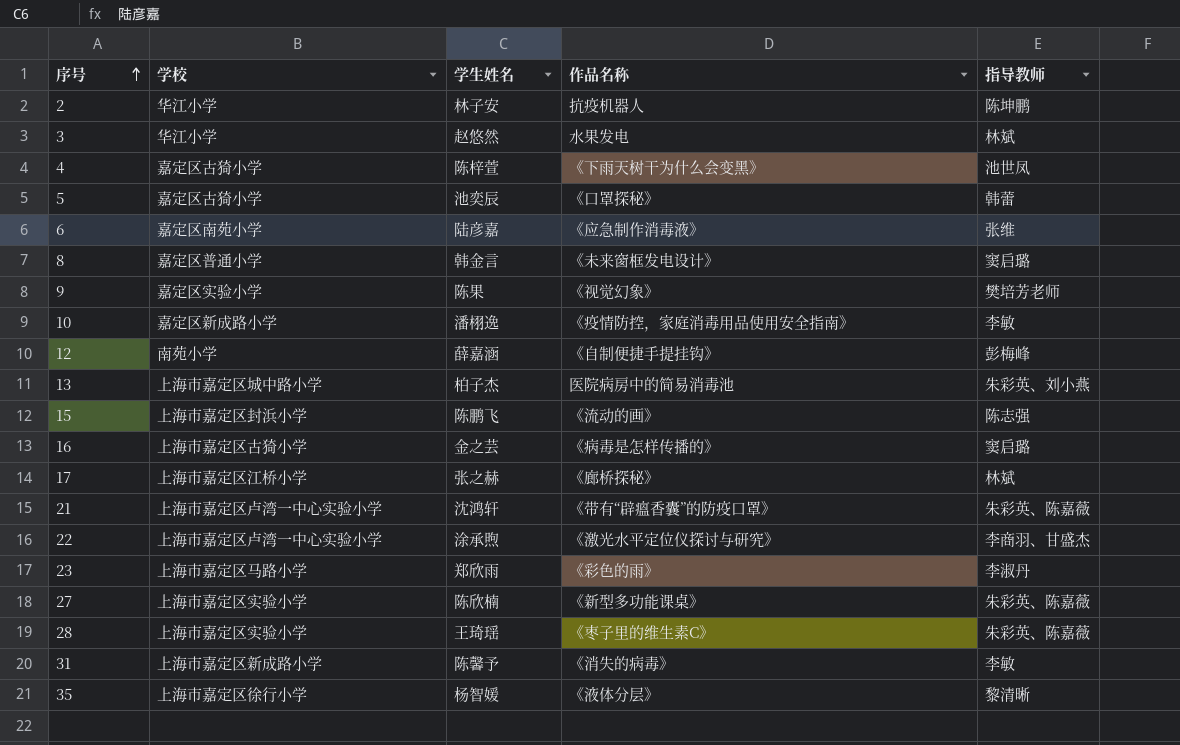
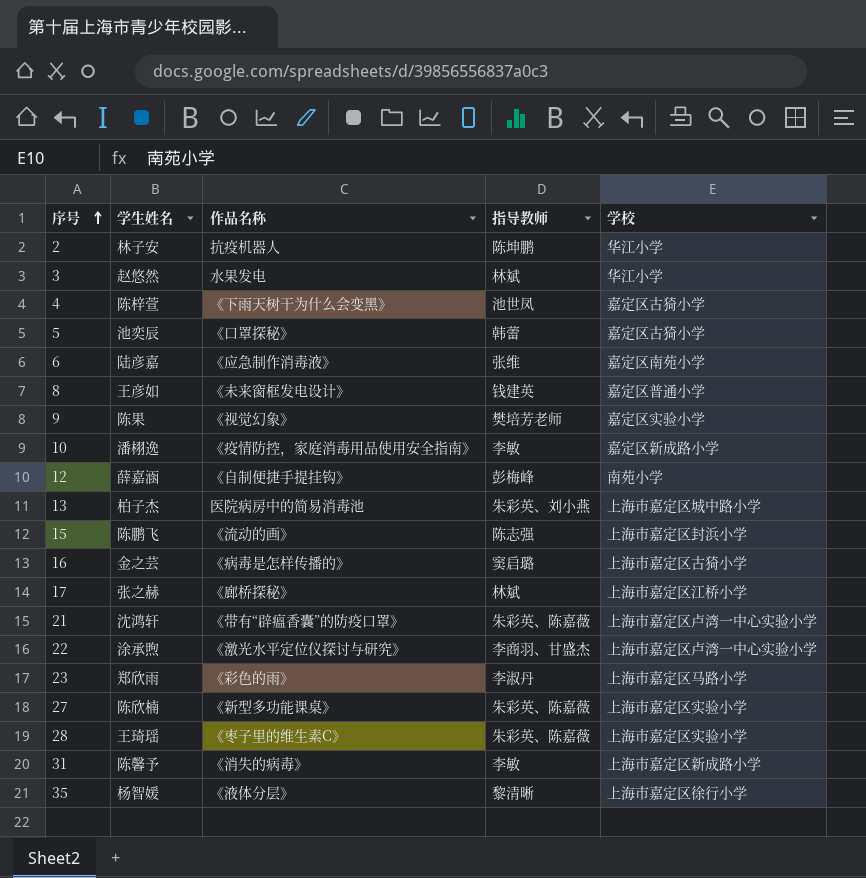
column 学校 | position: 2 -> 5
8 | 学生姓名: 韩金言 -> 王彦如
8 | 指导教师: 窦启璐 -> 钱建英

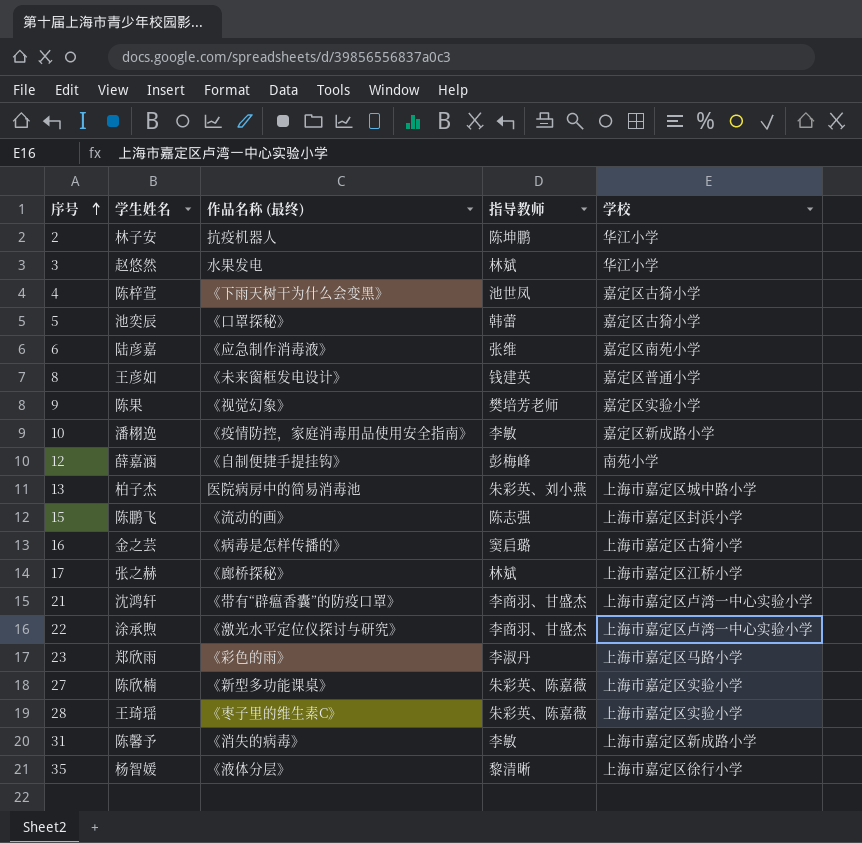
column name: 作品名称 -> 作品名称 (最终)
21 | 指导教师: 朱彩英、陈嘉薇 -> 李商羽、甘盛杰

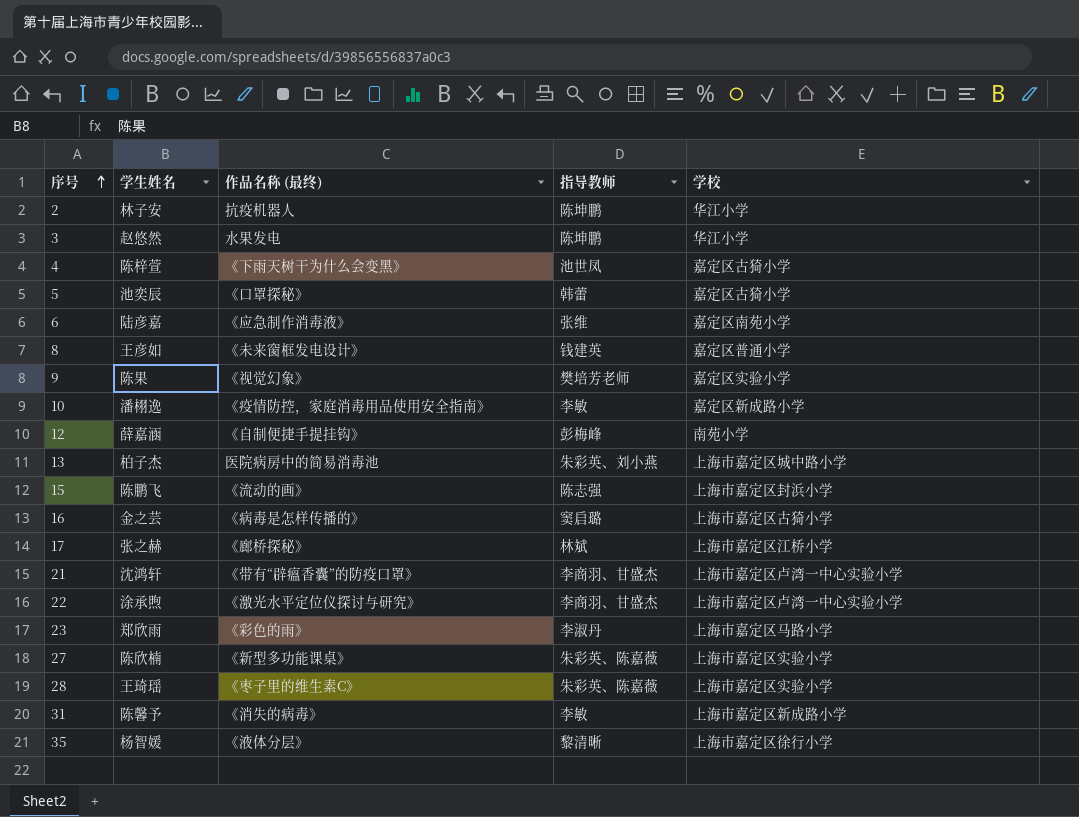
3 | 指导教师: 林斌 -> 陈坤鹏

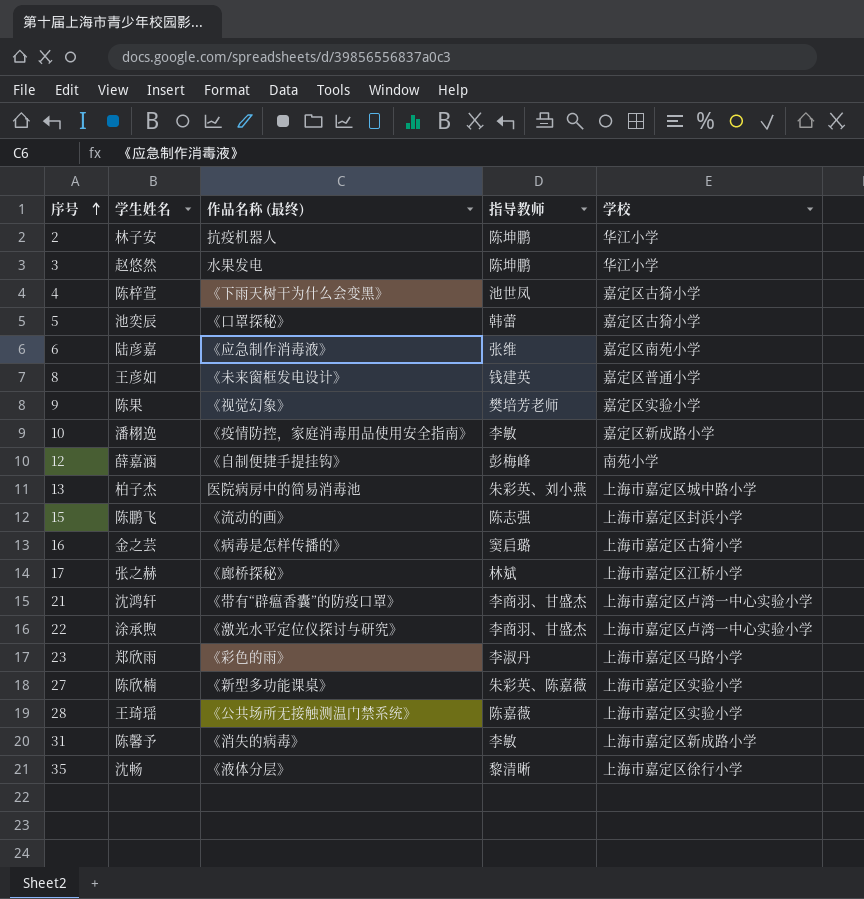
28 | 作品名称 (最终): 《枣子里的维生素C》 -> 《公共场所无接触测温门禁系统》
28 | 指导教师: 朱彩英、陈嘉薇 -> 陈嘉薇
35 | 学生姓名: 杨智媛 -> 沈畅

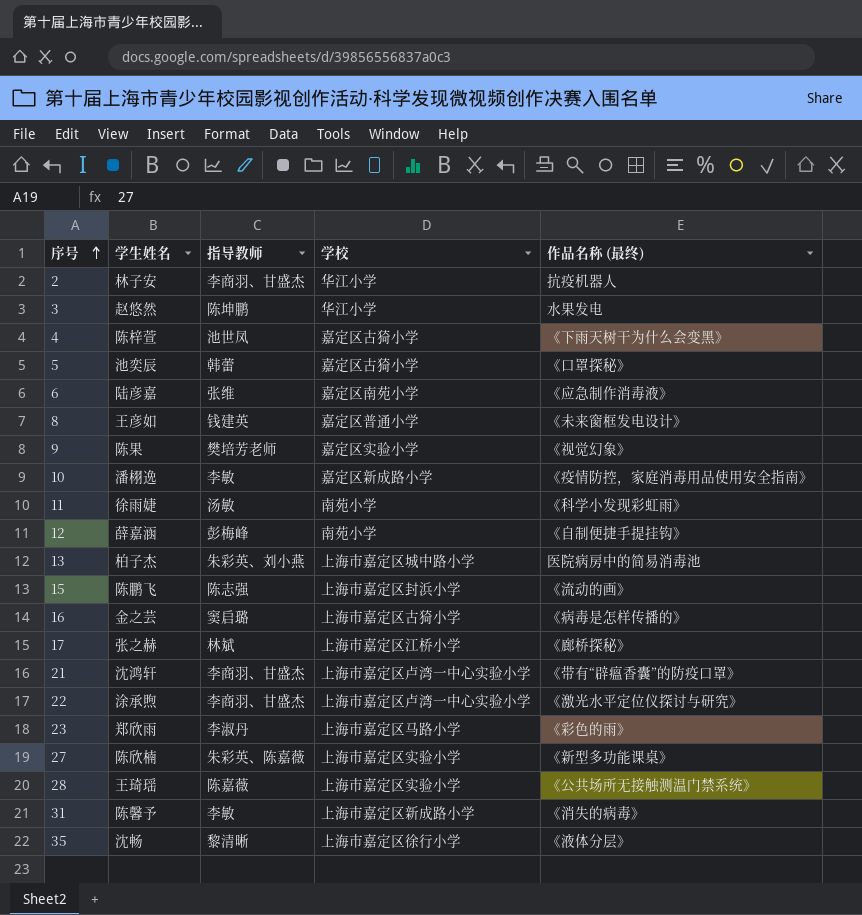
column 作品名称 (最终) | position: 3 -> 5
2 | 指导教师: 陈坤鹏 -> 李商羽、甘盛杰
row 11: none -> 徐雨婕 | 汤敏 | 南苑小学 | 《科学小发现彩虹雨》

